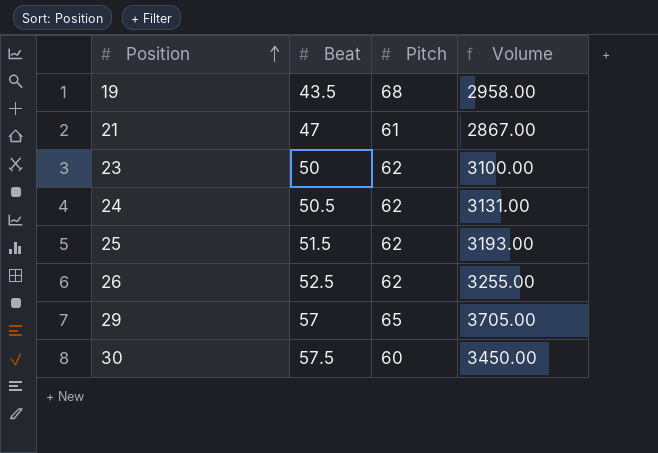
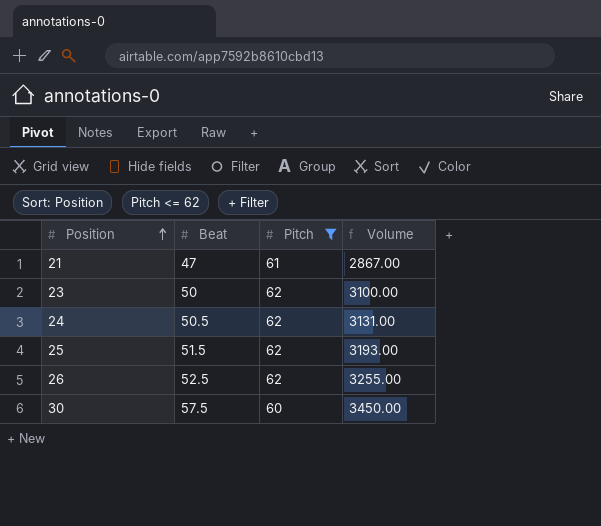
filter: none -> Pitch <= 62

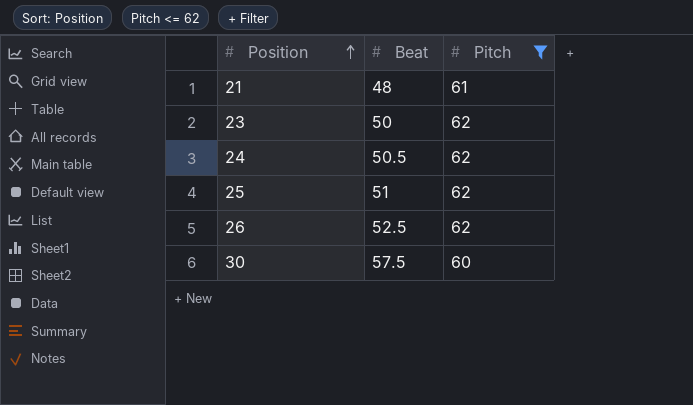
column Volume | formula: [Beat] * [Pitch] -> none
21 | Beat: 47 -> 48
25 | Beat: 51.5 -> 51

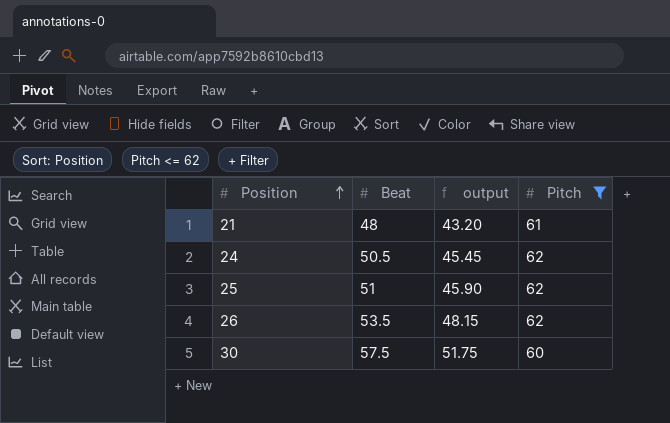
column output | formula: none -> [Beat] * 0.9
row 23: 50 | 62 -> none
26 | Beat: 52.5 -> 53.5

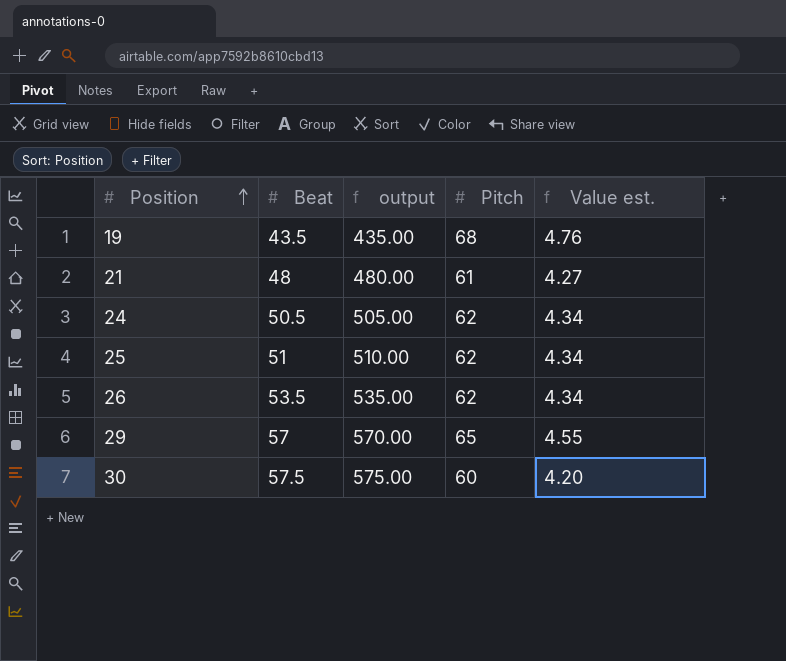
filter: Pitch <= 62 -> none
column output | formula: [Beat] * 0.9 -> [Beat] * 10
column Value est. | formula: none -> [Pitch] * 0.07

